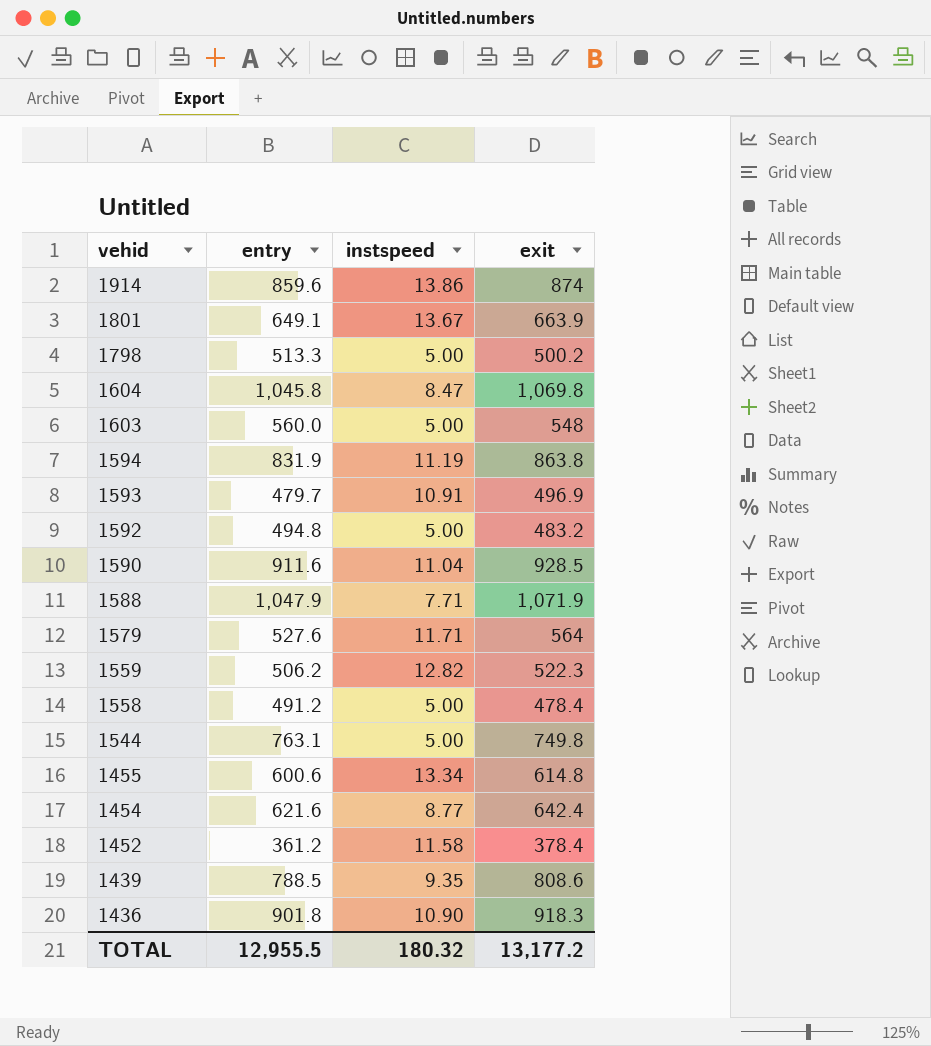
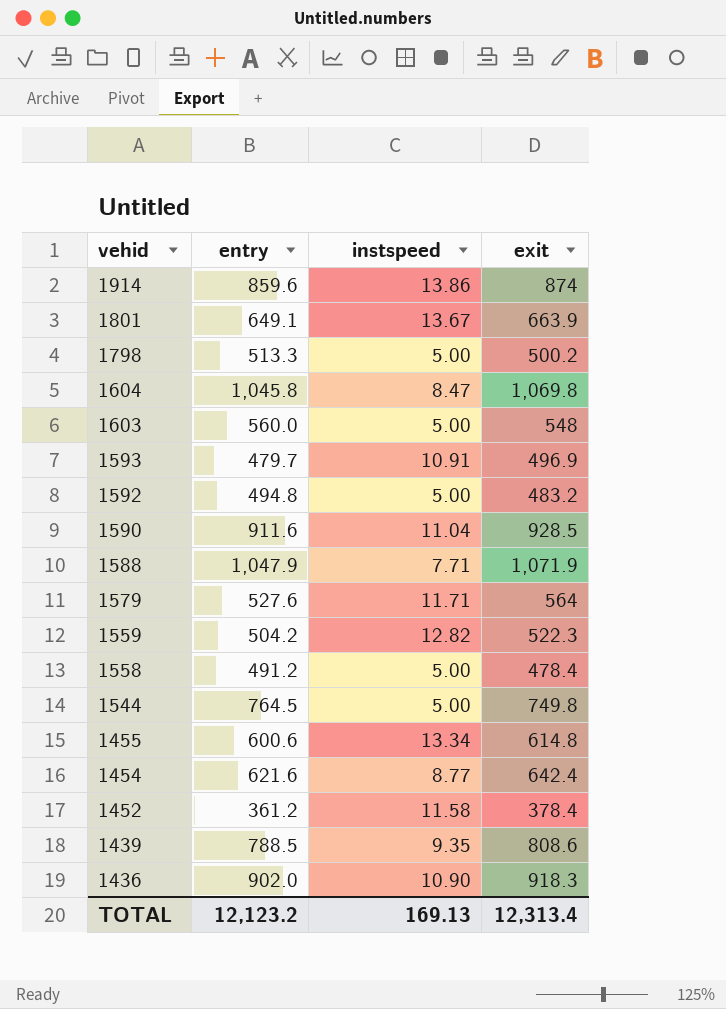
row 1594: 831.9 | 11.19 | 863.8 -> none
1559 | entry: 506.2 -> 504.2
1544 | entry: 763.1 -> 764.5
1436 | entry: 901.8 -> 902.0
TOTAL | entry: 12,955.5 -> 12,123.2
TOTAL | instspeed: 180.32 -> 169.13
TOTAL | exit: 13,177.2 -> 12,313.4

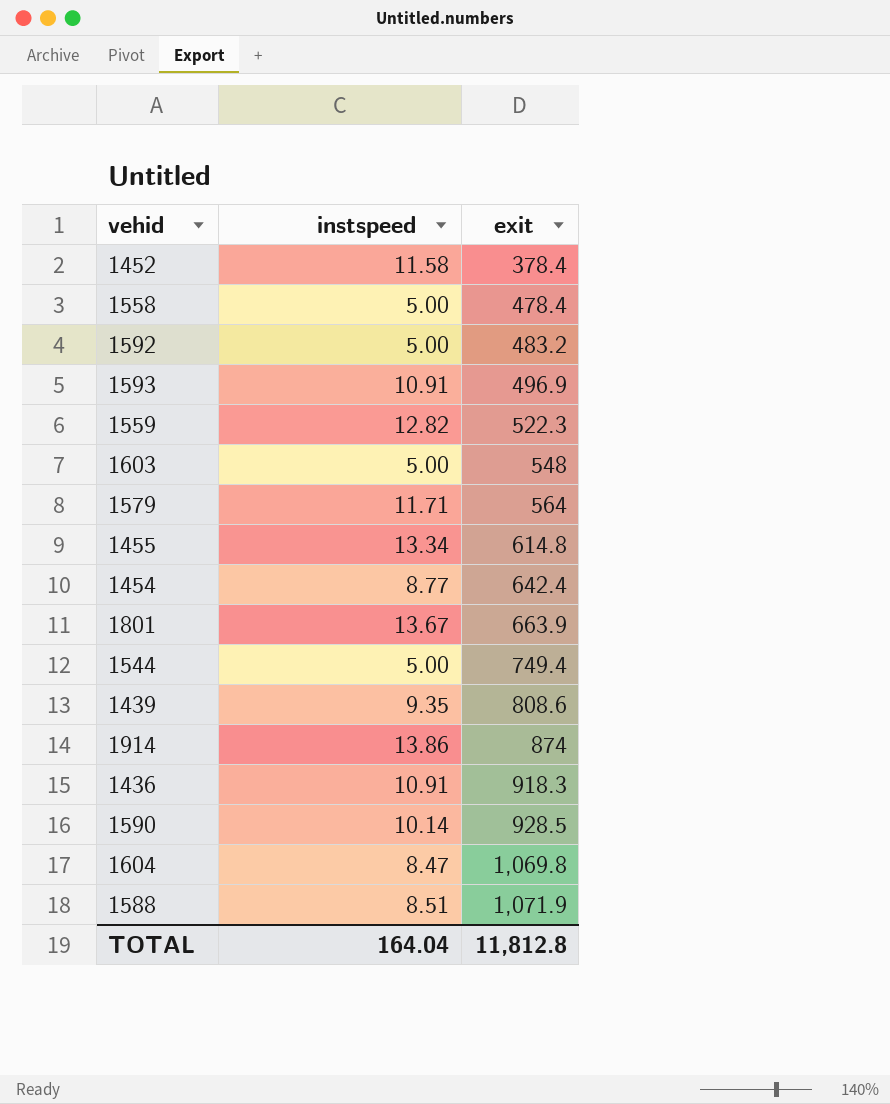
row order: vehid descending -> exit ascending
column entry | position: 2 -> none
row 1798: 513.3 | 5.00 | 500.2 -> none
1544 | exit: 749.8 -> 749.4
1436 | instspeed: 10.90 -> 10.91
1590 | instspeed: 11.04 -> 10.14
1588 | instspeed: 7.71 -> 8.51
TOTAL | instspeed: 169.13 -> 164.04
TOTAL | exit: 12,313.4 -> 11,812.8

